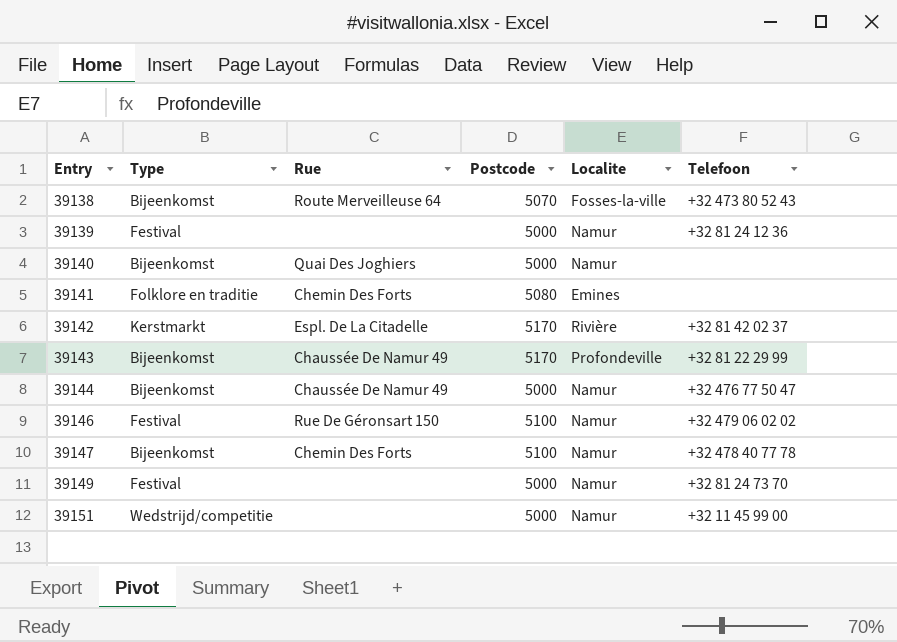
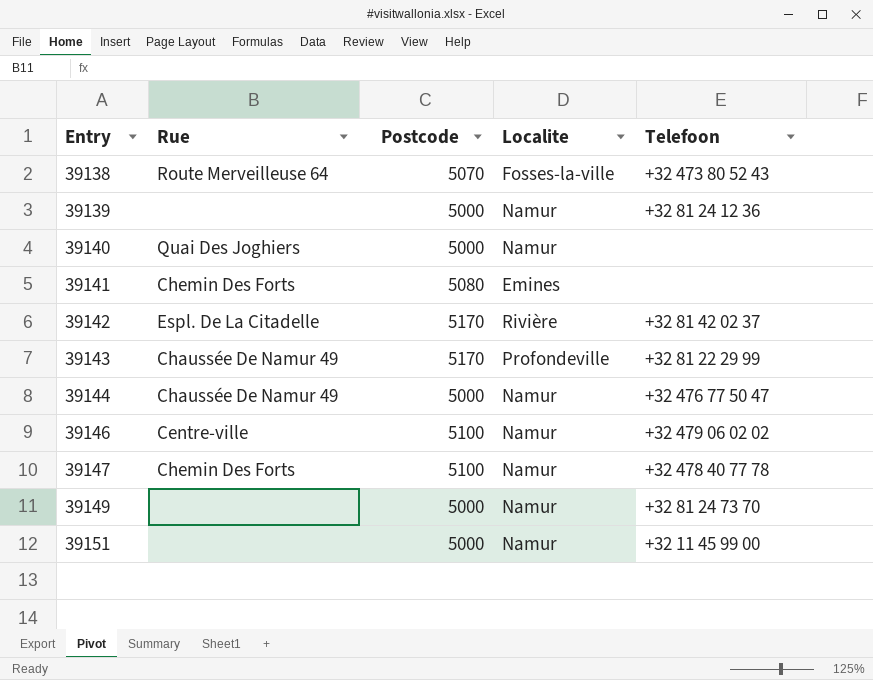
column Type | position: 2 -> none
39146 | Rue: Rue De Géronsart 150 -> Centre-ville

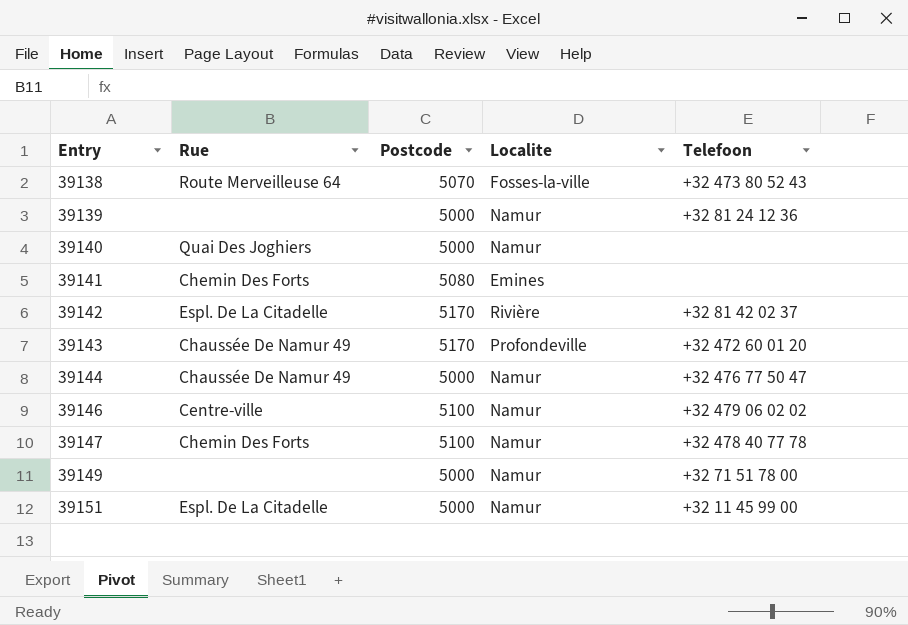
39143 | Telefoon: +32 81 22 29 99 -> +32 472 60 01 20
39149 | Telefoon: +32 81 24 73 70 -> +32 71 51 78 00
39151 | Rue: none -> Espl. De La Citadelle

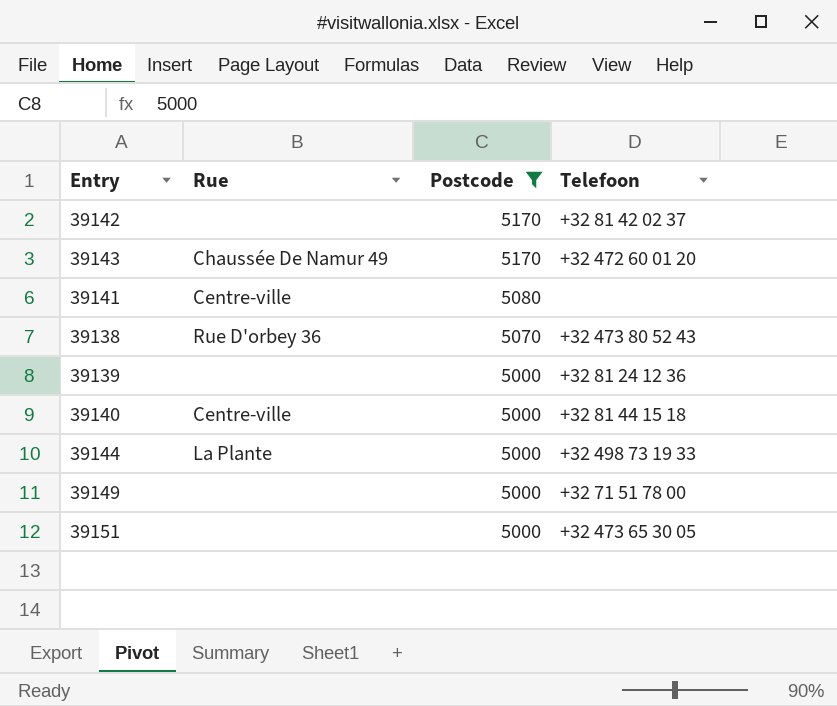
filter: none -> Postcode != 5100
row order: Entry ascending -> Postcode descending
column Localite | position: 4 -> none
39142 | Rue: Espl. De La Citadelle -> none
39141 | Rue: Chemin Des Forts -> Centre-ville
39138 | Rue: Route Merveilleuse 64 -> Rue D'orbey 36
39140 | Rue: Quai Des Joghiers -> Centre-ville
39140 | Telefoon: none -> +32 81 44 15 18
39144 | Rue: Chaussée De Namur 49 -> La Plante
39144 | Telefoon: +32 476 77 50 47 -> +32 498 73 19 33
39151 | Rue: Espl. De La Citadelle -> none
39151 | Telefoon: +32 11 45 99 00 -> +32 473 65 30 05

